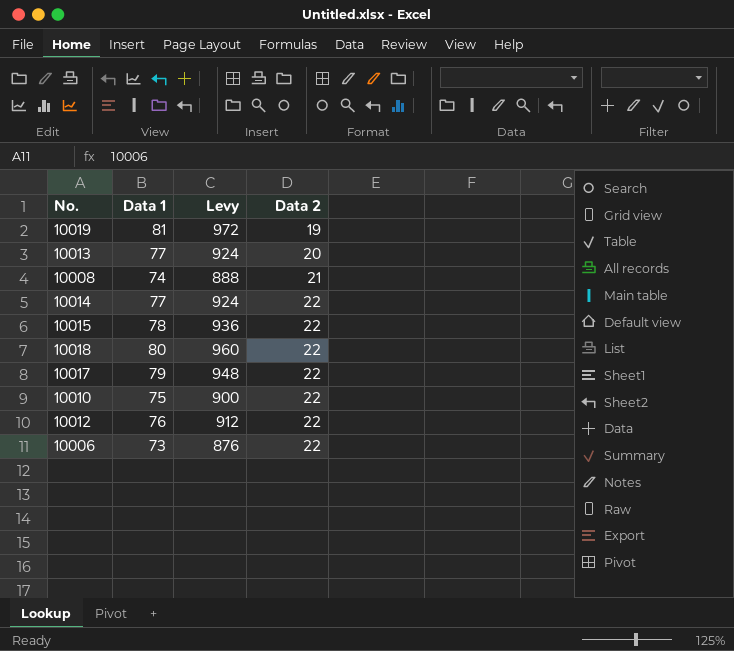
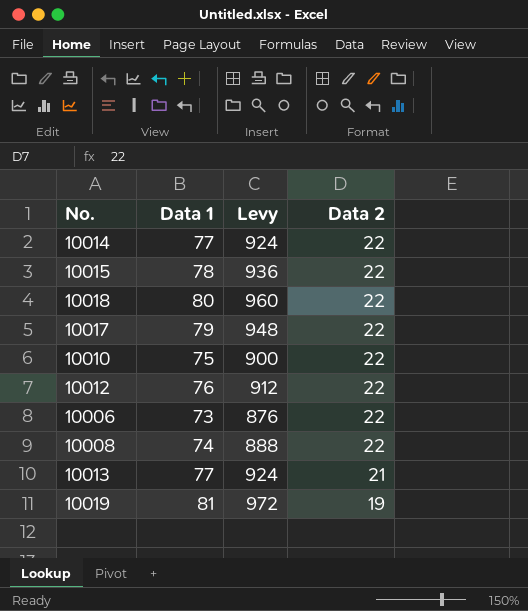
row order: Data 2 ascending -> Data 2 descending
10008 | Data 2: 21 -> 22
10013 | Data 2: 20 -> 21

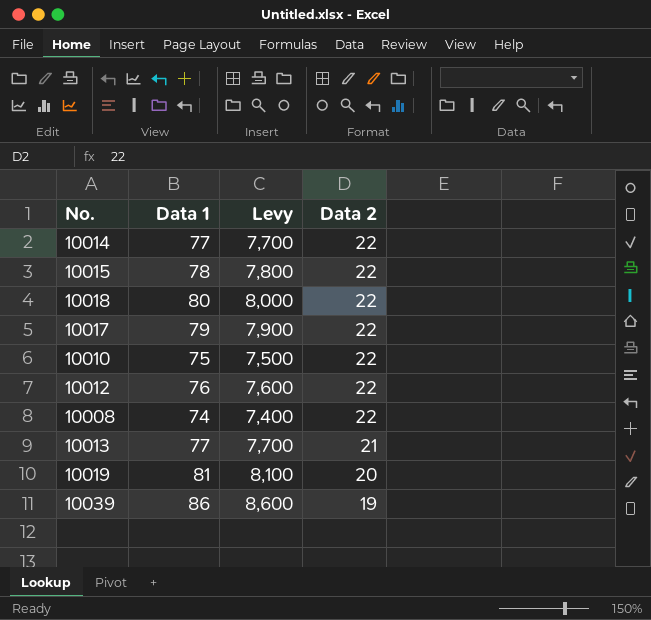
column Levy | formula: [Data 1] * 12 -> [Data 1] * 100
row 10006: 73 | 876 | 22 -> none
10019 | Data 2: 19 -> 20
row 10039: none -> 86 | 8,600 | 19

